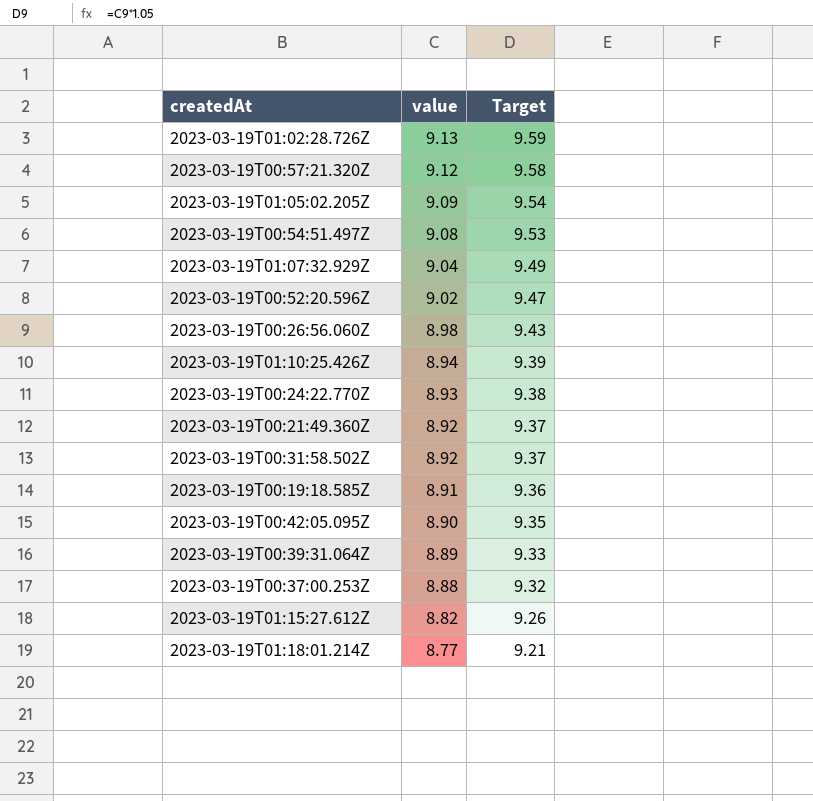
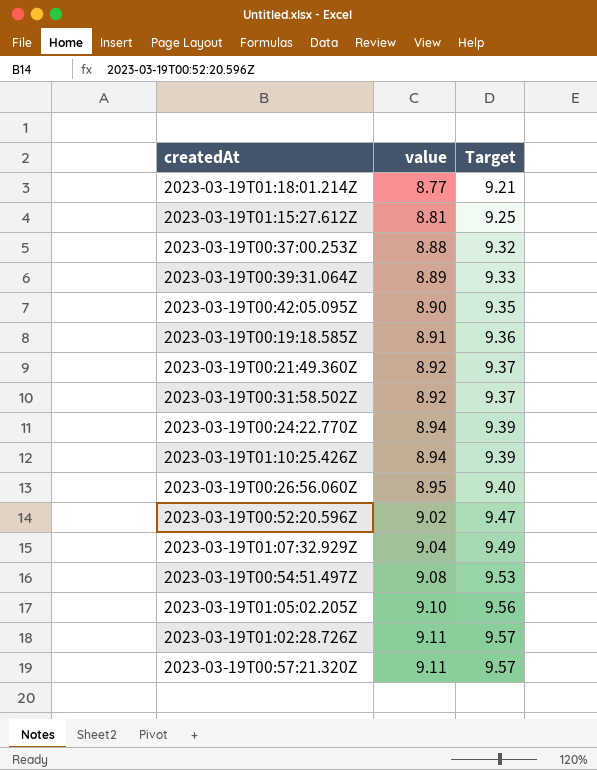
row order: value descending -> value ascending
2023-03-19T01:15:27.612Z | value: 8.82 -> 8.81
2023-03-19T01:15:27.612Z | Target: 9.26 -> 9.25
2023-03-19T00:24:22.770Z | value: 8.93 -> 8.94
2023-03-19T00:24:22.770Z | Target: 9.38 -> 9.39
2023-03-19T00:26:56.060Z | value: 8.98 -> 8.95
2023-03-19T00:26:56.060Z | Target: 9.43 -> 9.40
2023-03-19T01:05:02.205Z | value: 9.09 -> 9.10
2023-03-19T01:05:02.205Z | Target: 9.54 -> 9.56
2023-03-19T01:02:28.726Z | value: 9.13 -> 9.11
2023-03-19T01:02:28.726Z | Target: 9.59 -> 9.57
2023-03-19T00:57:21.320Z | value: 9.12 -> 9.11
2023-03-19T00:57:21.320Z | Target: 9.58 -> 9.57

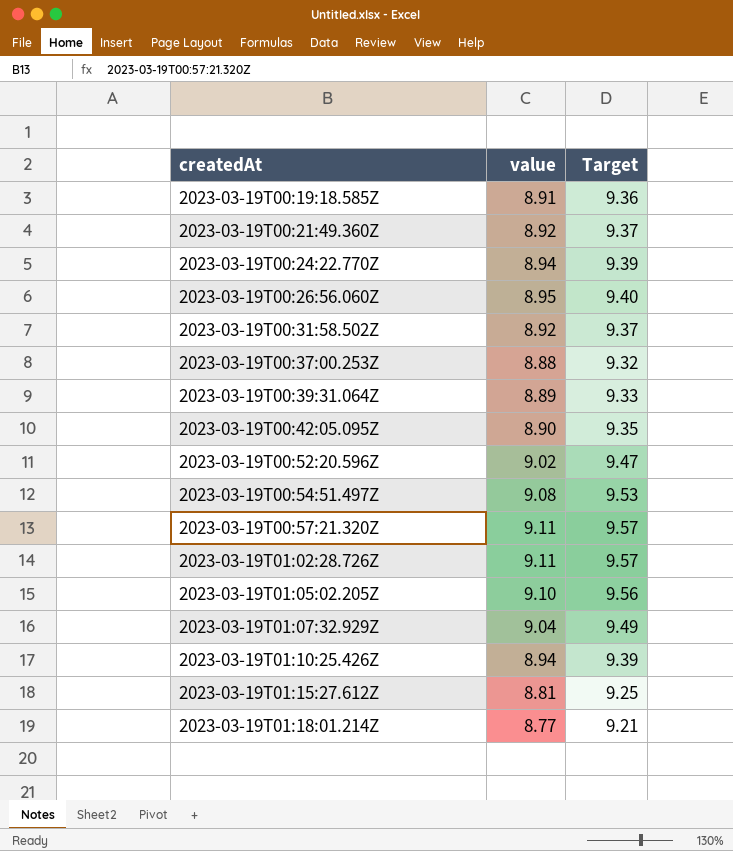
row order: value ascending -> createdAt ascending

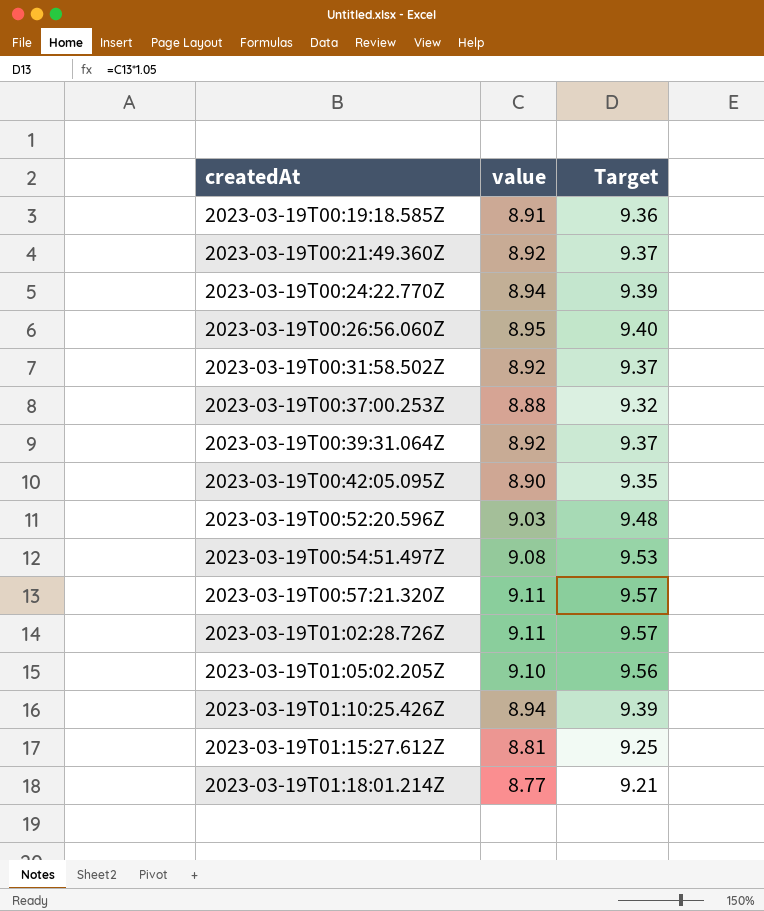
row 2023-03-19T01:07:32.929Z: 9.04 | 9.49 -> none
2023-03-19T00:39:31.064Z | value: 8.89 -> 8.92
2023-03-19T00:39:31.064Z | Target: 9.33 -> 9.37
2023-03-19T00:52:20.596Z | value: 9.02 -> 9.03
2023-03-19T00:52:20.596Z | Target: 9.47 -> 9.48

